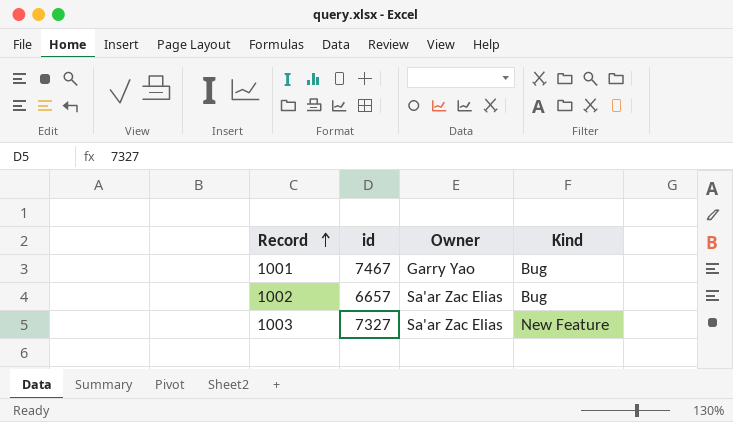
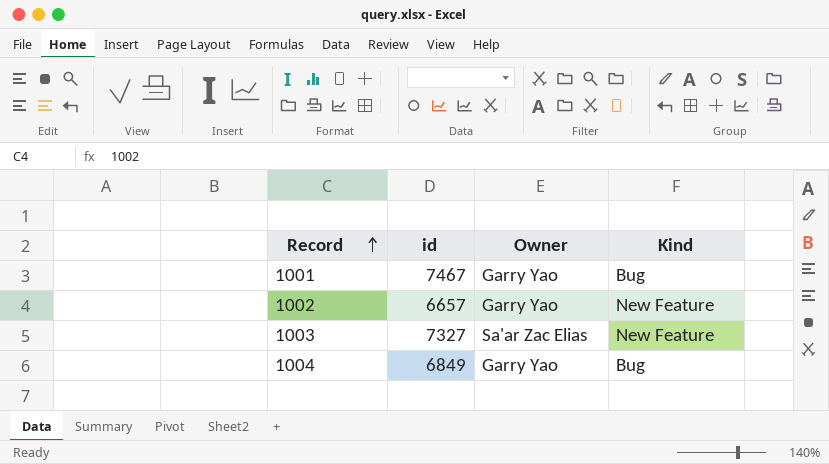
1002 | Owner: Sa'ar Zac Elias -> Garry Yao
1002 | Kind: Bug -> New Feature
row 1004: none -> 6849 | Garry Yao | Bug

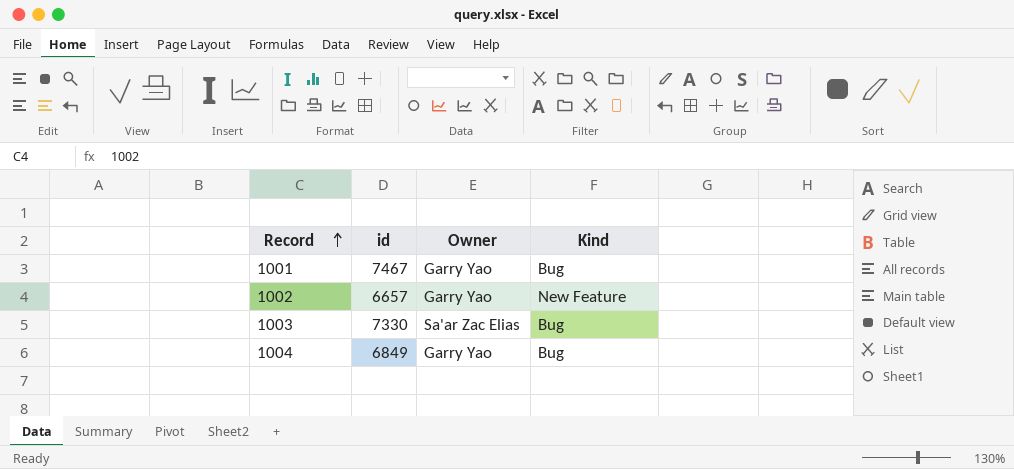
1003 | id: 7327 -> 7330
1003 | Kind: New Feature -> Bug

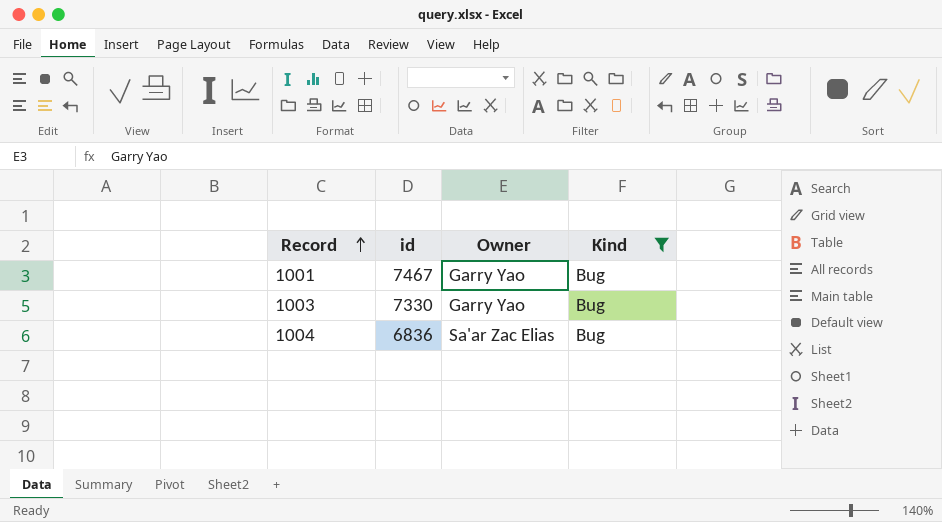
filter: none -> Kind = Bug
1003 | Owner: Sa'ar Zac Elias -> Garry Yao
1004 | id: 6849 -> 6836
1004 | Owner: Garry Yao -> Sa'ar Zac Elias

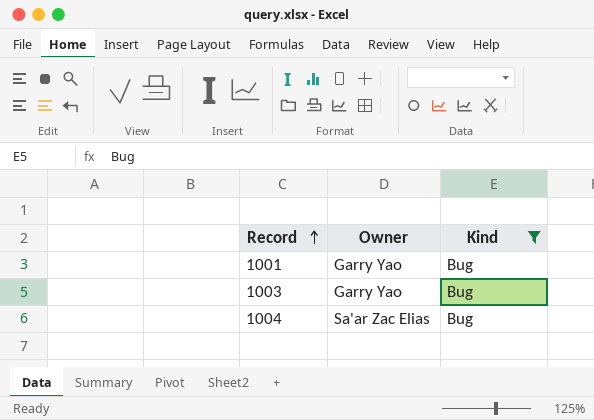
column id | position: 2 -> none

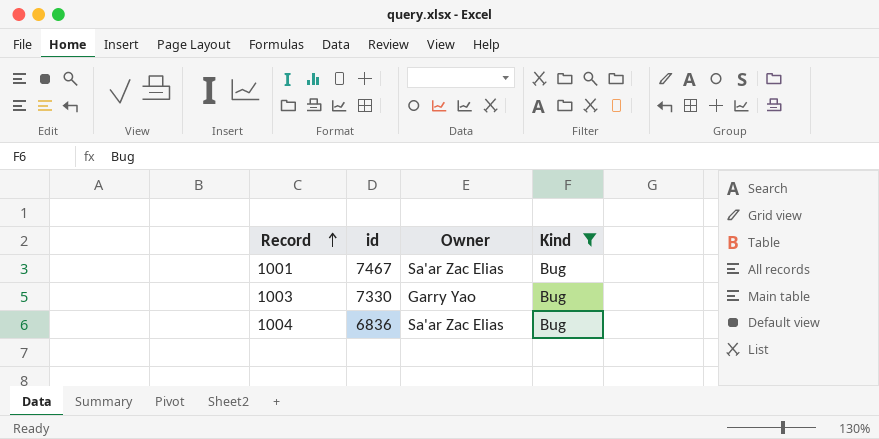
column id | position: none -> 2
1001 | Owner: Garry Yao -> Sa'ar Zac Elias

